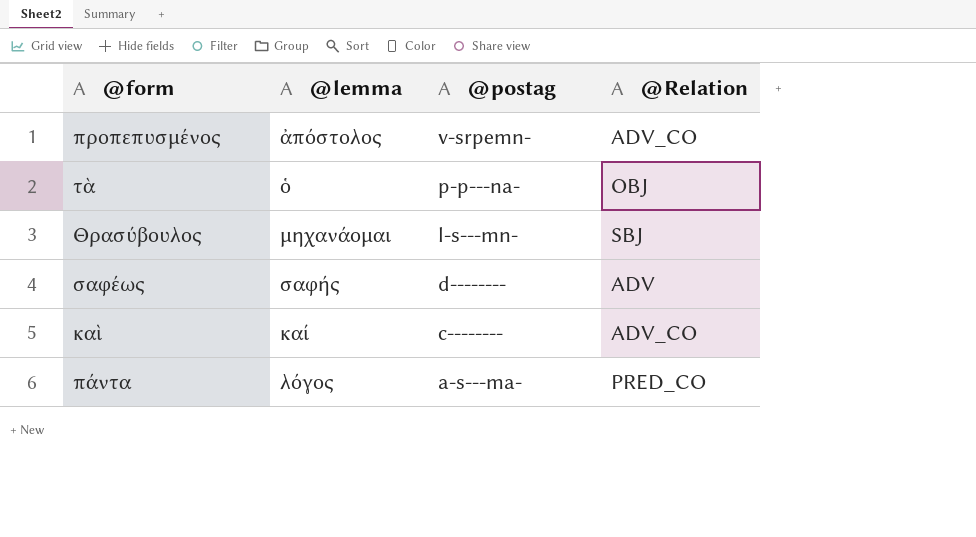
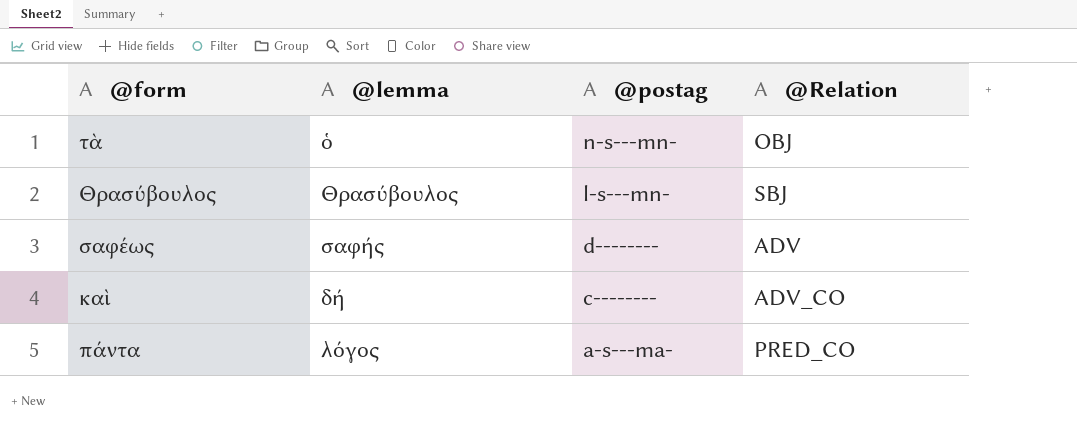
row προπεπυσμένος: ἀπόστολος | v-srpemn- | ADV_CO -> none
τὰ | @postag: p-p---na- -> n-s---mn-
Θρασύβουλος | @lemma: μηχανάομαι -> Θρασύβουλος
καὶ | @lemma: καί -> δή

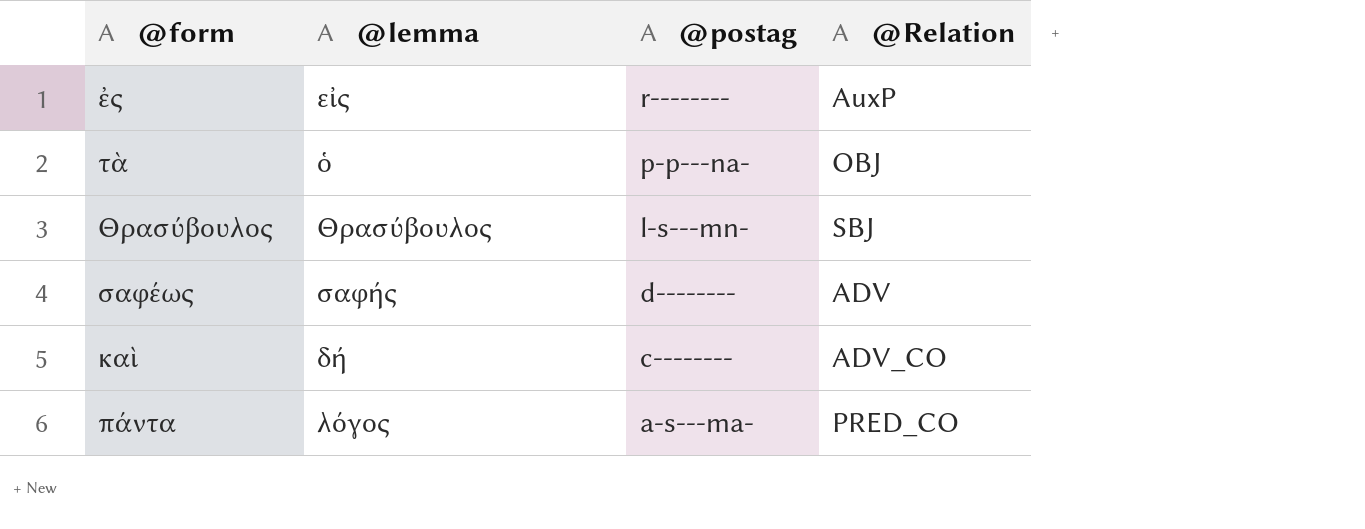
row ἐς: none -> εἰς | r-------- | AuxP
τὰ | @postag: n-s---mn- -> p-p---na-

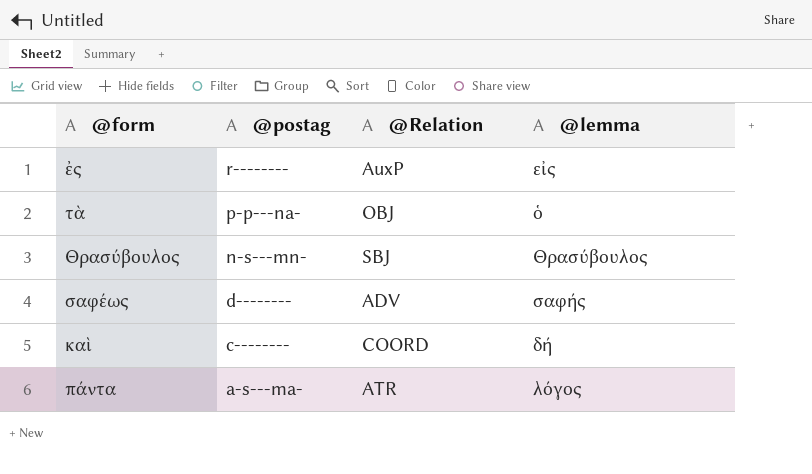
column @lemma | position: 2 -> 4
Θρασύβουλος | @postag: l-s---mn- -> n-s---mn-
καὶ | @Relation: ADV_CO -> COORD
πάντα | @Relation: PRED_CO -> ATR

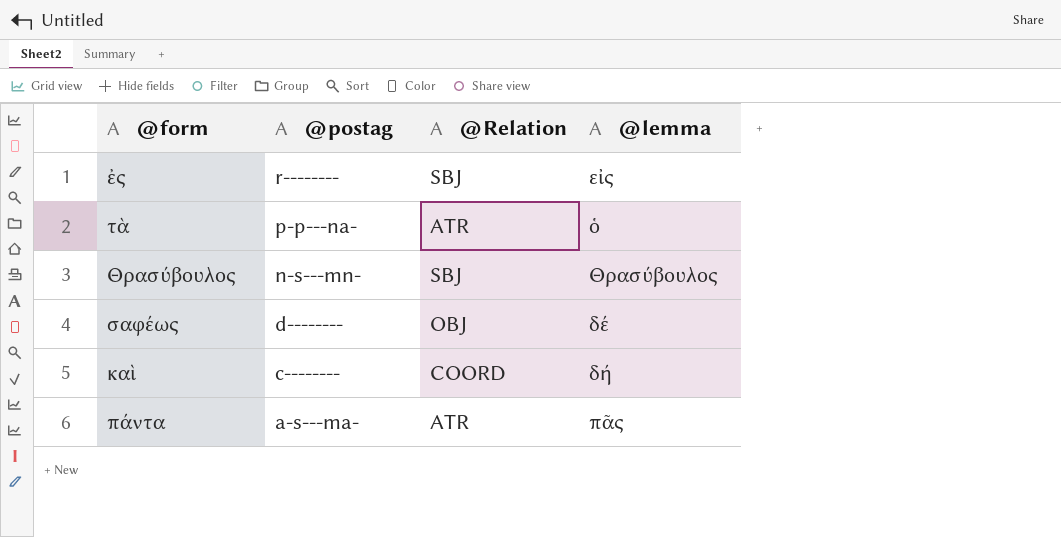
ἐς | @Relation: AuxP -> SBJ
τὰ | @Relation: OBJ -> ATR
σαφέως | @Relation: ADV -> OBJ
σαφέως | @lemma: σαφής -> δέ
πάντα | @lemma: λόγος -> πᾶς

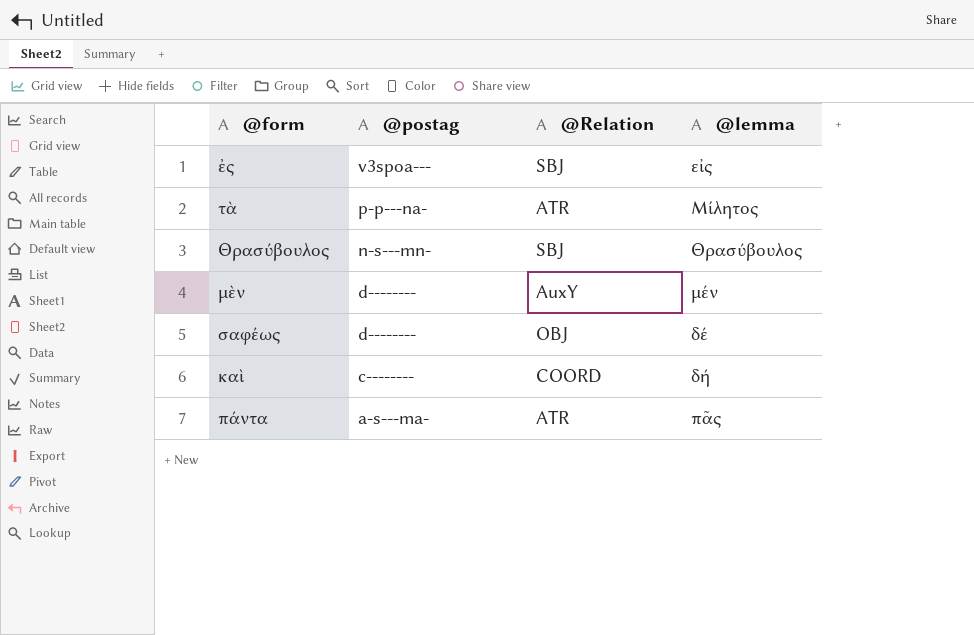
ἐς | @postag: r-------- -> v3spoa---
τὰ | @lemma: ὁ -> Μίλητος
row μὲν: none -> d-------- | AuxY | μέν

